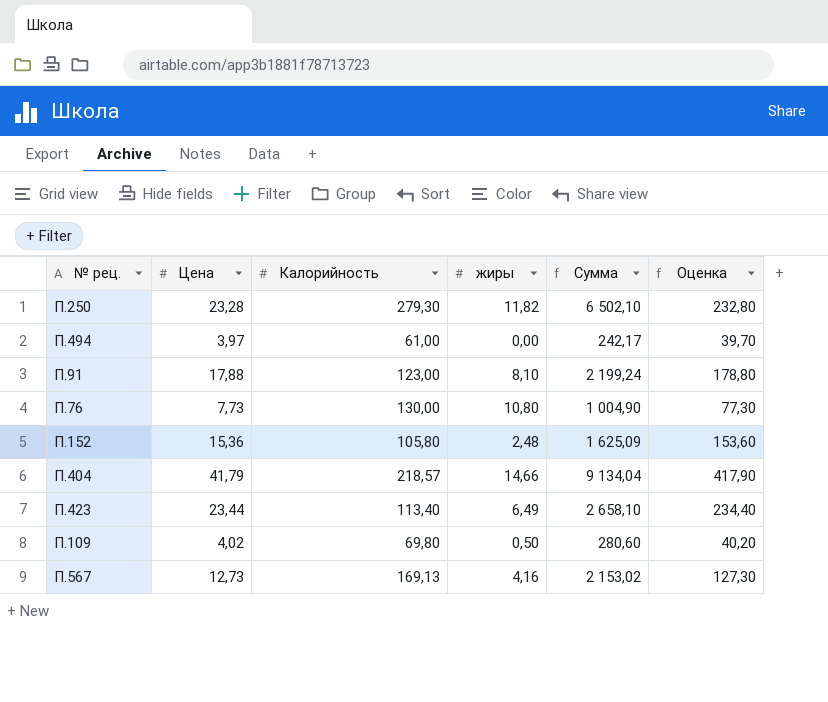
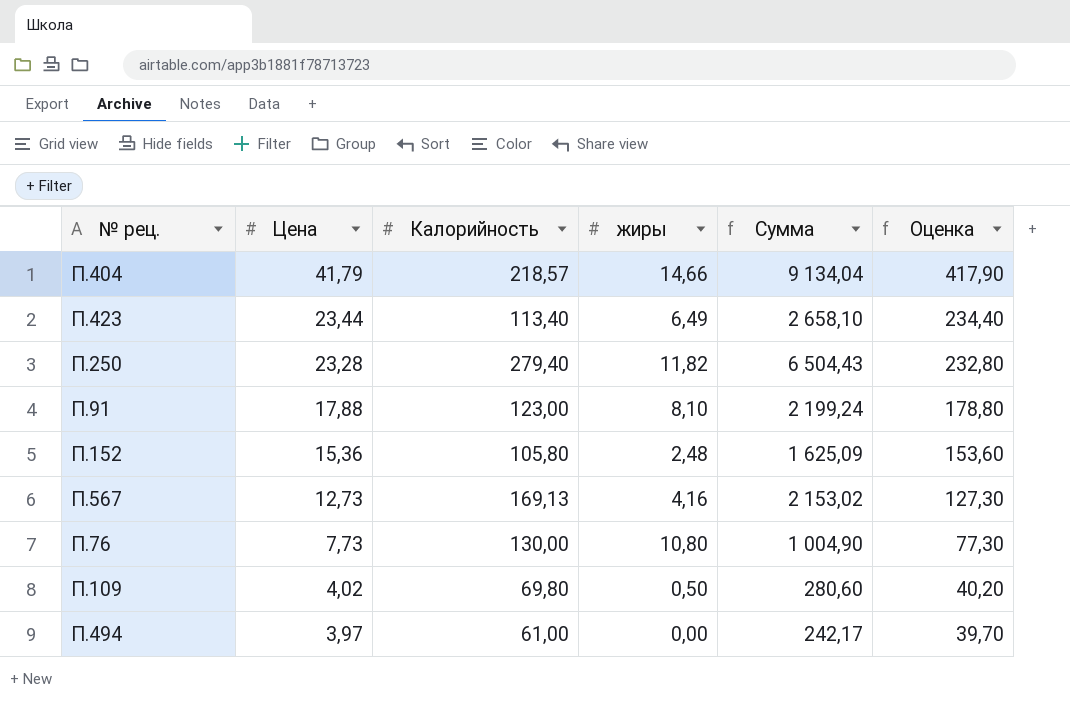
row order: none -> Цена descending
П.250 | Калорийность: 279,30 -> 279,40
П.250 | Сумма: 6 502,10 -> 6 504,43

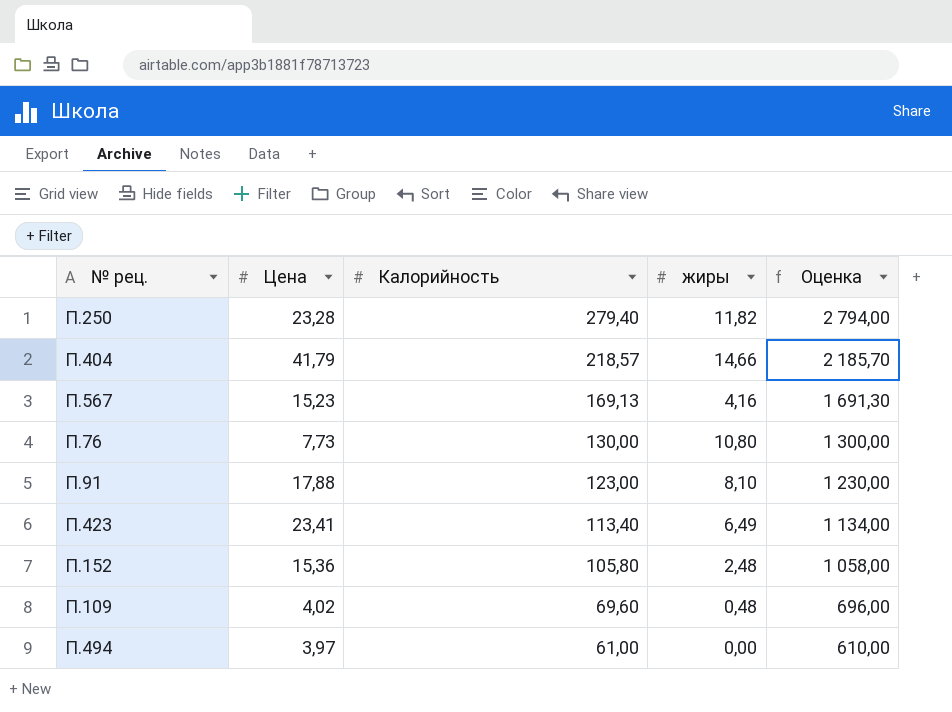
row order: Цена descending -> Калорийность descending
column Сумма | formula: [Цена] * [Калорийность] -> none
column Оценка | formula: [Цена] * 10 -> [Калорийность] * 10
П.567 | Цена: 12,73 -> 15,23
П.423 | Цена: 23,44 -> 23,41
П.109 | Калорийность: 69,80 -> 69,60
П.109 | жиры: 0,50 -> 0,48

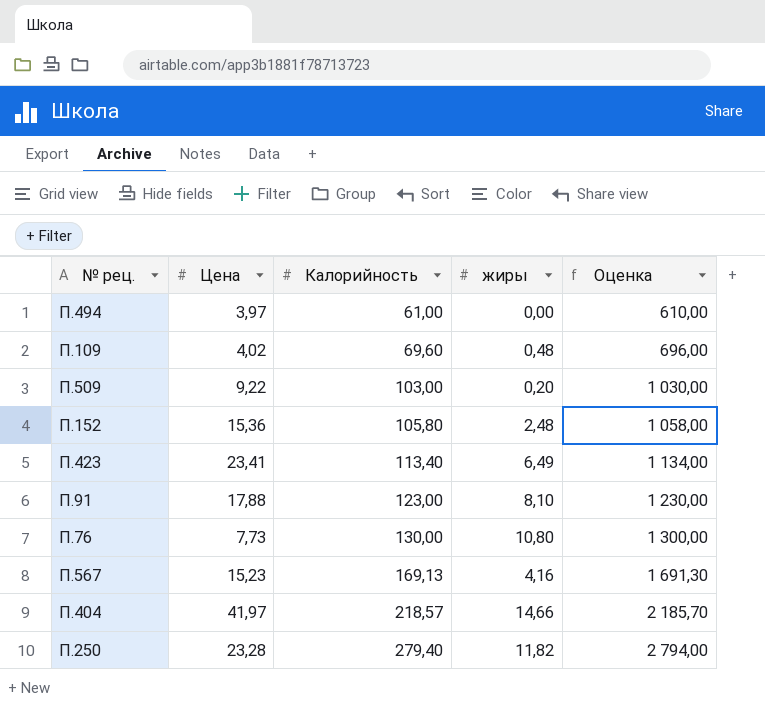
row order: Калорийность descending -> Калорийность ascending
row П.509: none -> 9,22 | 103,00 | 0,20 | 1 030,00
П.404 | Цена: 41,79 -> 41,97

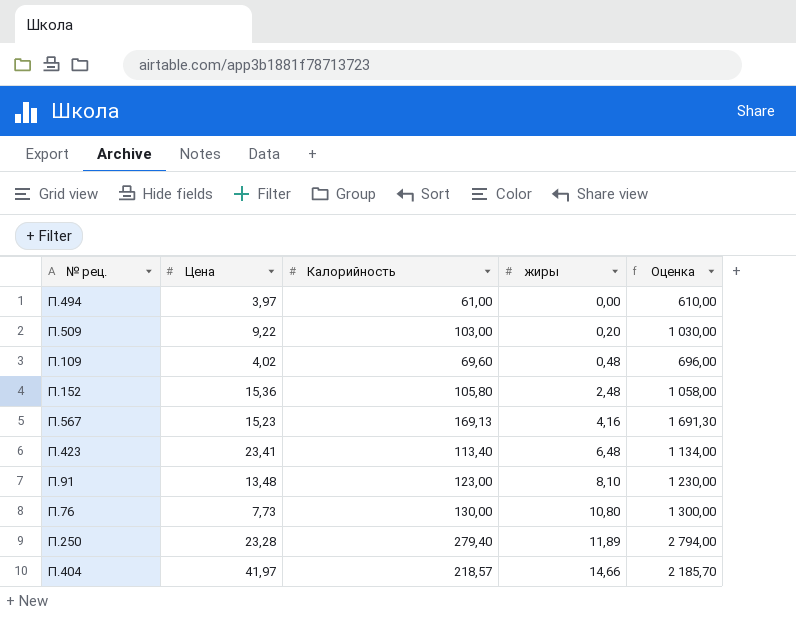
row order: Калорийность ascending -> жиры ascending
П.423 | жиры: 6,49 -> 6,48
П.91 | Цена: 17,88 -> 13,48
П.250 | жиры: 11,82 -> 11,89

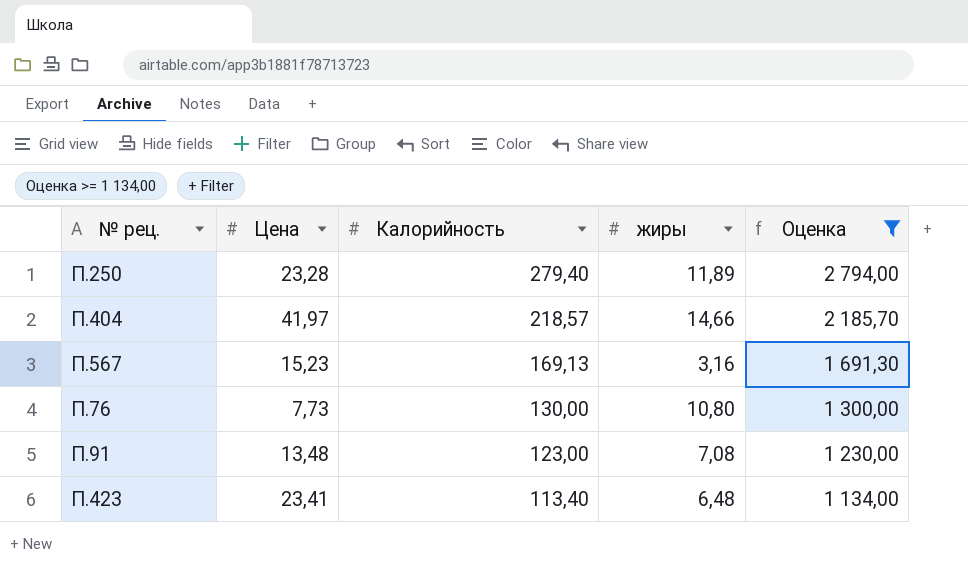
filter: none -> Оценка >= 1 134,00
row order: жиры ascending -> Калорийность descending
П.567 | жиры: 4,16 -> 3,16
П.91 | жиры: 8,10 -> 7,08

